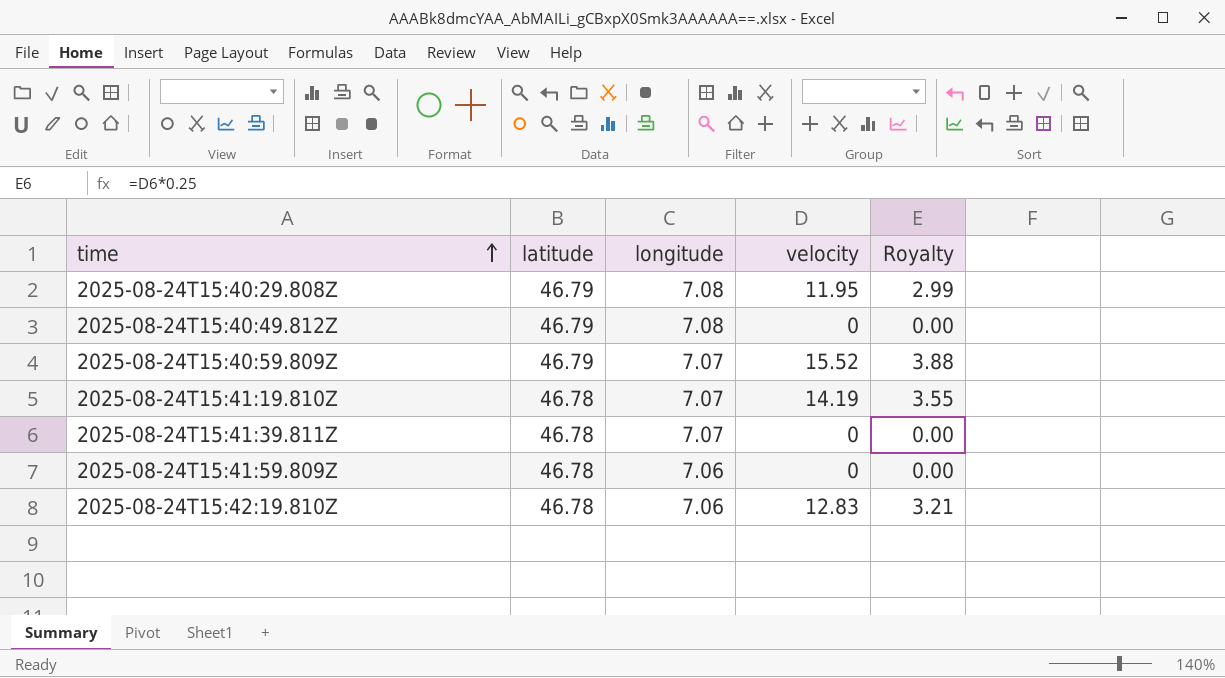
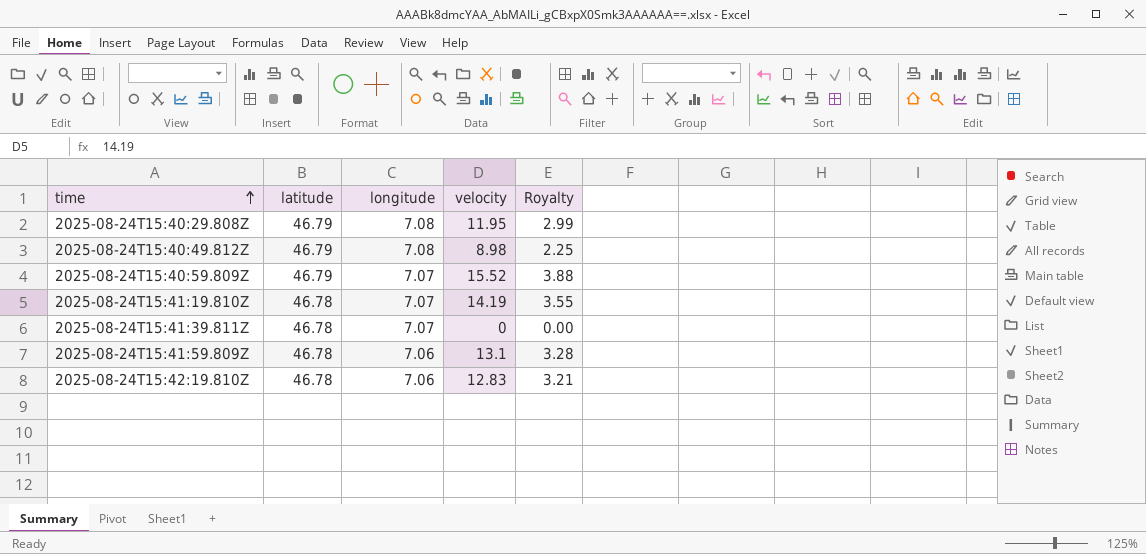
2025-08-24T15:40:49.812Z | velocity: 0 -> 8.98
2025-08-24T15:40:49.812Z | Royalty: 0.00 -> 2.25
2025-08-24T15:41:59.809Z | velocity: 0 -> 13.1
2025-08-24T15:41:59.809Z | Royalty: 0.00 -> 3.28

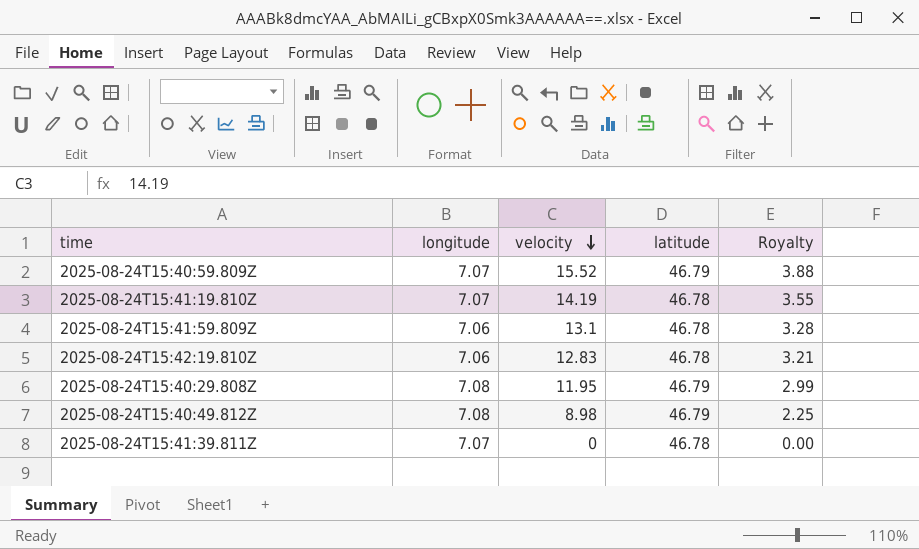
row order: time ascending -> velocity descending
column latitude | position: 2 -> 4

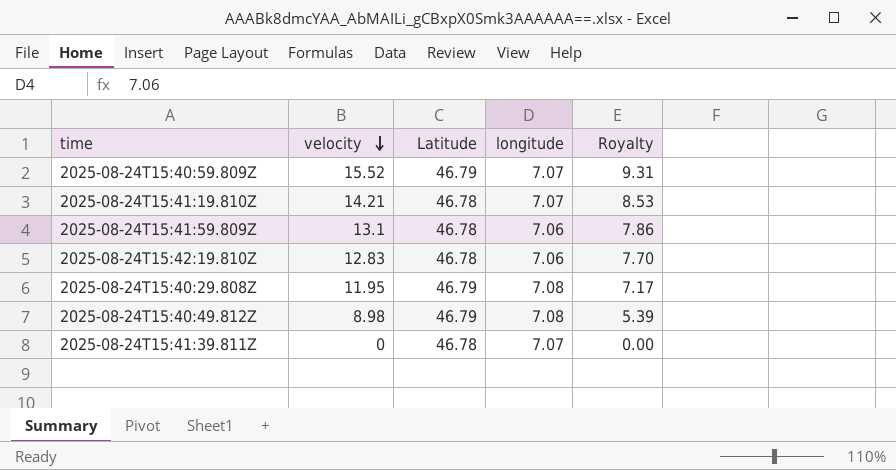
column name: latitude -> Latitude
column longitude | position: 2 -> 4
column Royalty | formula: [velocity] * 0.25 -> [velocity] * 0.6
2025-08-24T15:41:19.810Z | velocity: 14.19 -> 14.21

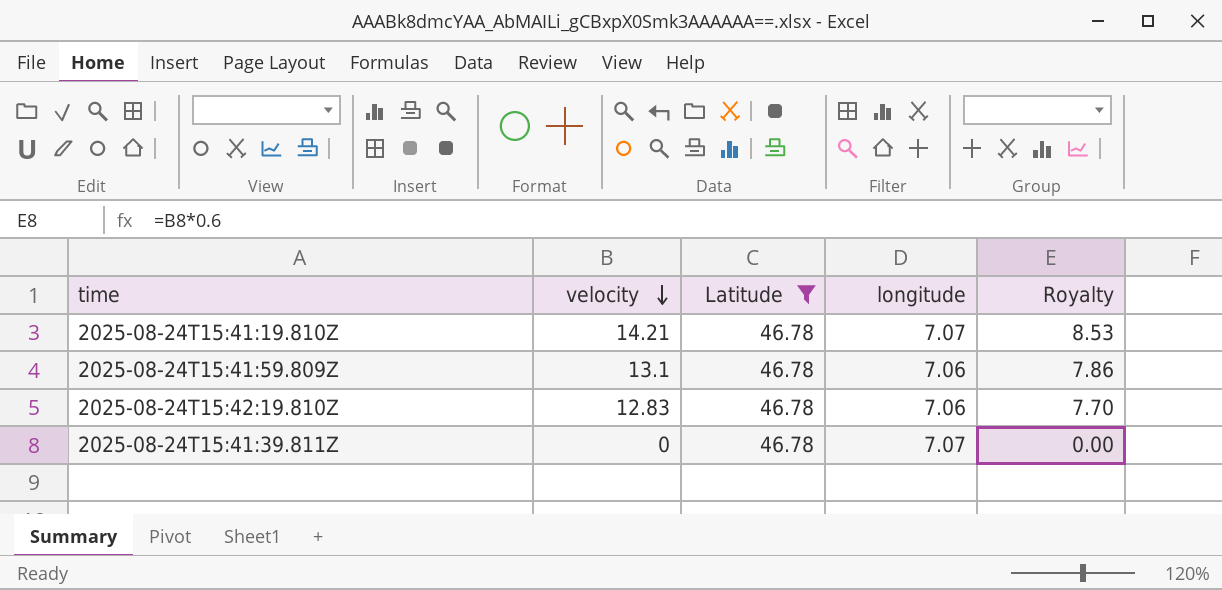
filter: none -> Latitude = 46.78

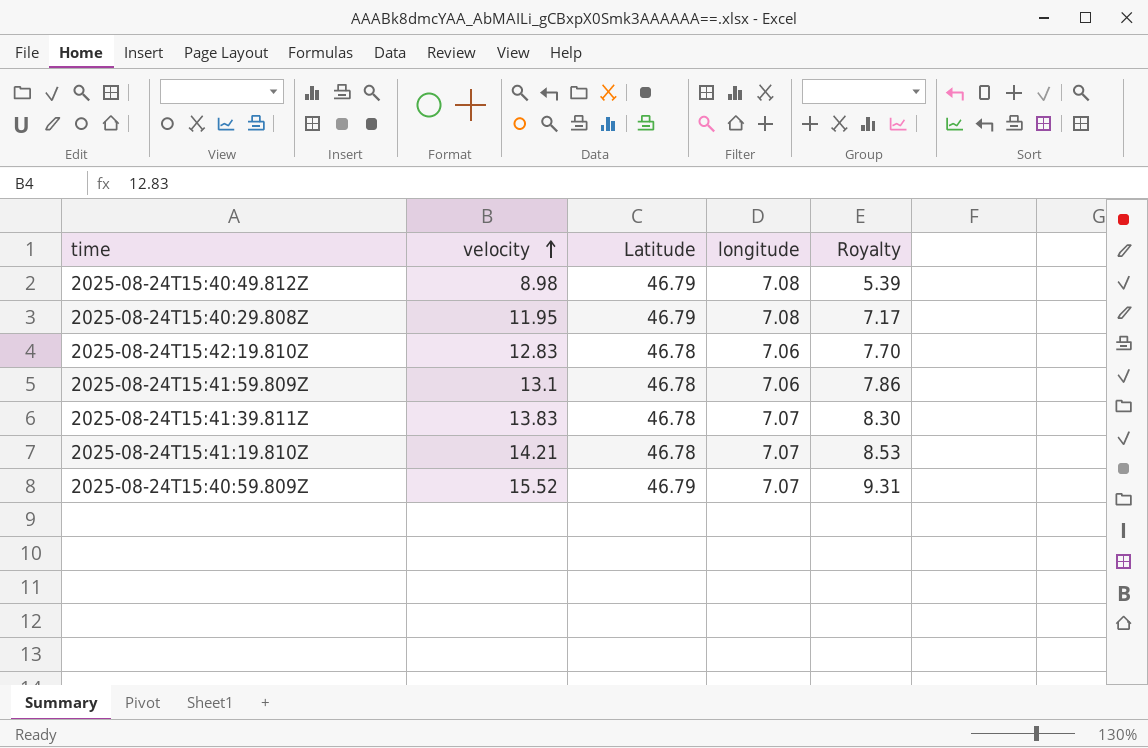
filter: Latitude = 46.78 -> none
row order: velocity descending -> velocity ascending
2025-08-24T15:41:39.811Z | velocity: 0 -> 13.83
2025-08-24T15:41:39.811Z | Royalty: 0.00 -> 8.30

